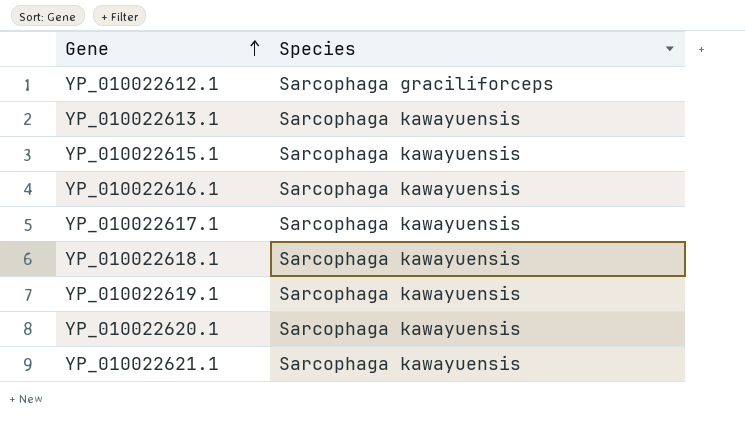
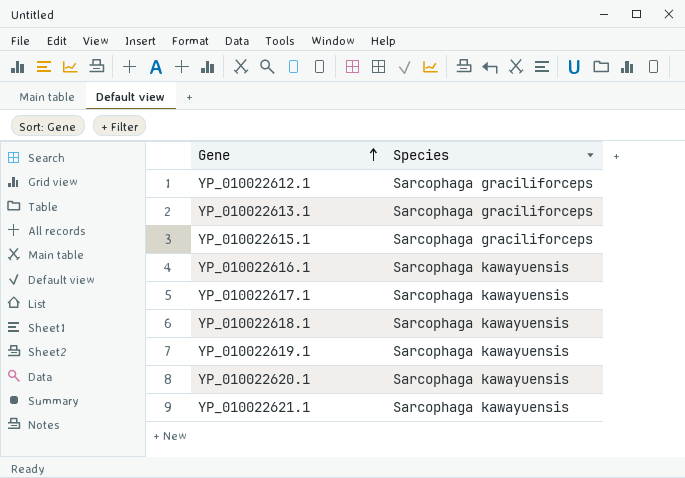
YP_010022613.1 | Species: Sarcophaga kawayuensis -> Sarcophaga graciliforceps
YP_010022615.1 | Species: Sarcophaga kawayuensis -> Sarcophaga graciliforceps

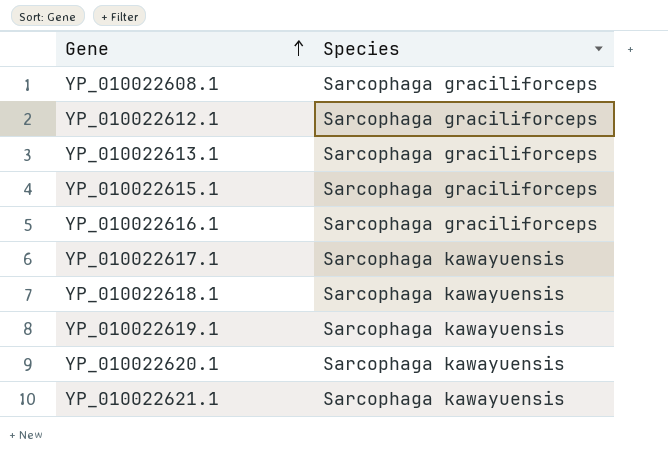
row YP_010022608.1: none -> Sarcophaga graciliforceps
YP_010022616.1 | Species: Sarcophaga kawayuensis -> Sarcophaga graciliforceps

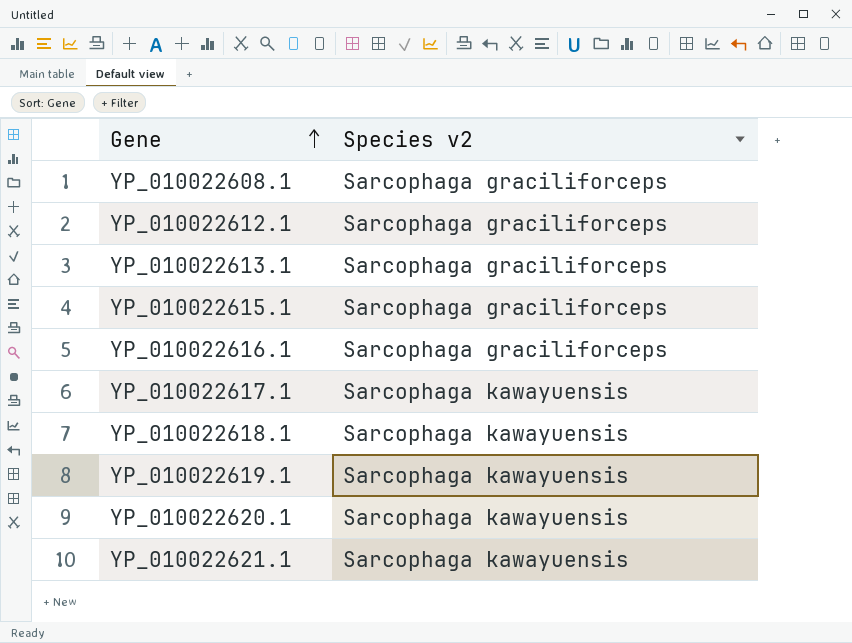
column name: Species -> Species v2

